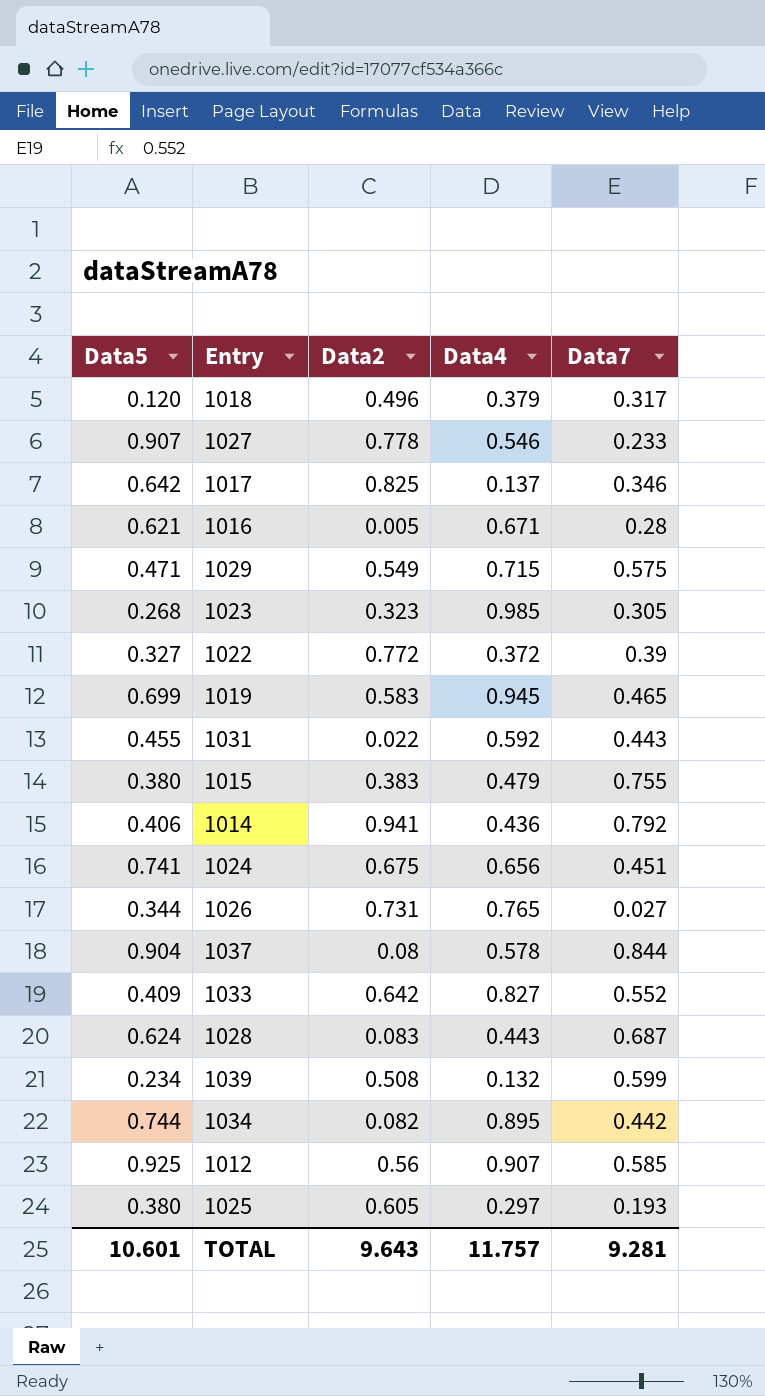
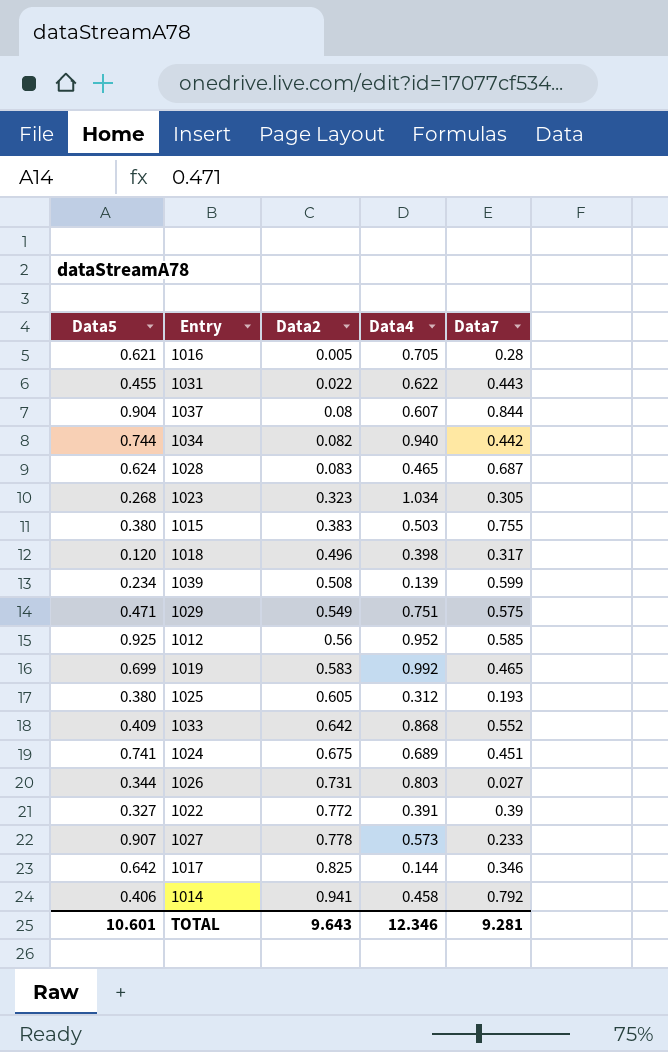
row order: none -> Data2 ascending
1016 | Data4: 0.671 -> 0.705
1031 | Data4: 0.592 -> 0.622
1037 | Data4: 0.578 -> 0.607
1034 | Data4: 0.895 -> 0.940
1028 | Data4: 0.443 -> 0.465
1023 | Data4: 0.985 -> 1.034
1015 | Data4: 0.479 -> 0.503
1018 | Data4: 0.379 -> 0.398
1039 | Data4: 0.132 -> 0.139
1029 | Data4: 0.715 -> 0.751
1012 | Data4: 0.907 -> 0.952
1019 | Data4: 0.945 -> 0.992
1025 | Data4: 0.297 -> 0.312
1033 | Data4: 0.827 -> 0.868
1024 | Data4: 0.656 -> 0.689
1026 | Data4: 0.765 -> 0.803
1022 | Data4: 0.372 -> 0.391
1027 | Data4: 0.546 -> 0.573
1017 | Data4: 0.137 -> 0.144
1014 | Data4: 0.436 -> 0.458
TOTAL | Data4: 11.757 -> 12.346

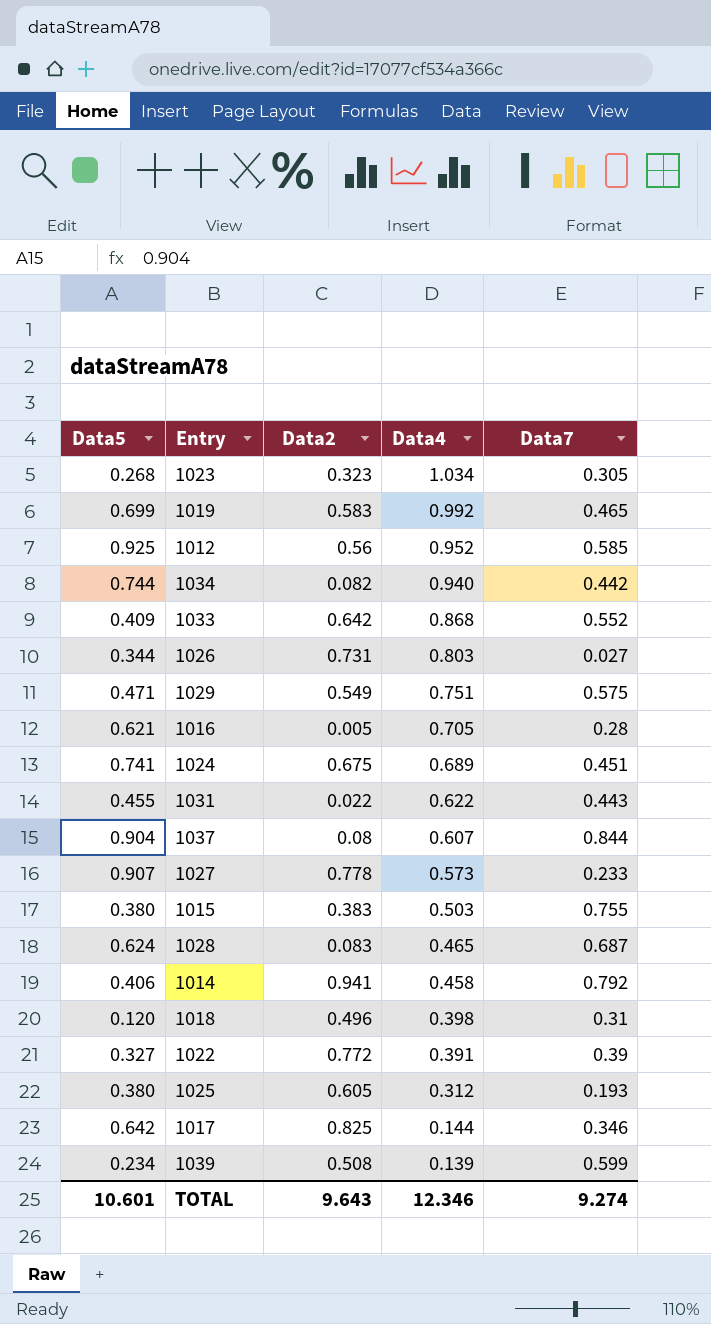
row order: Data2 ascending -> Data4 descending
1018 | Data7: 0.317 -> 0.31
TOTAL | Data7: 9.281 -> 9.274

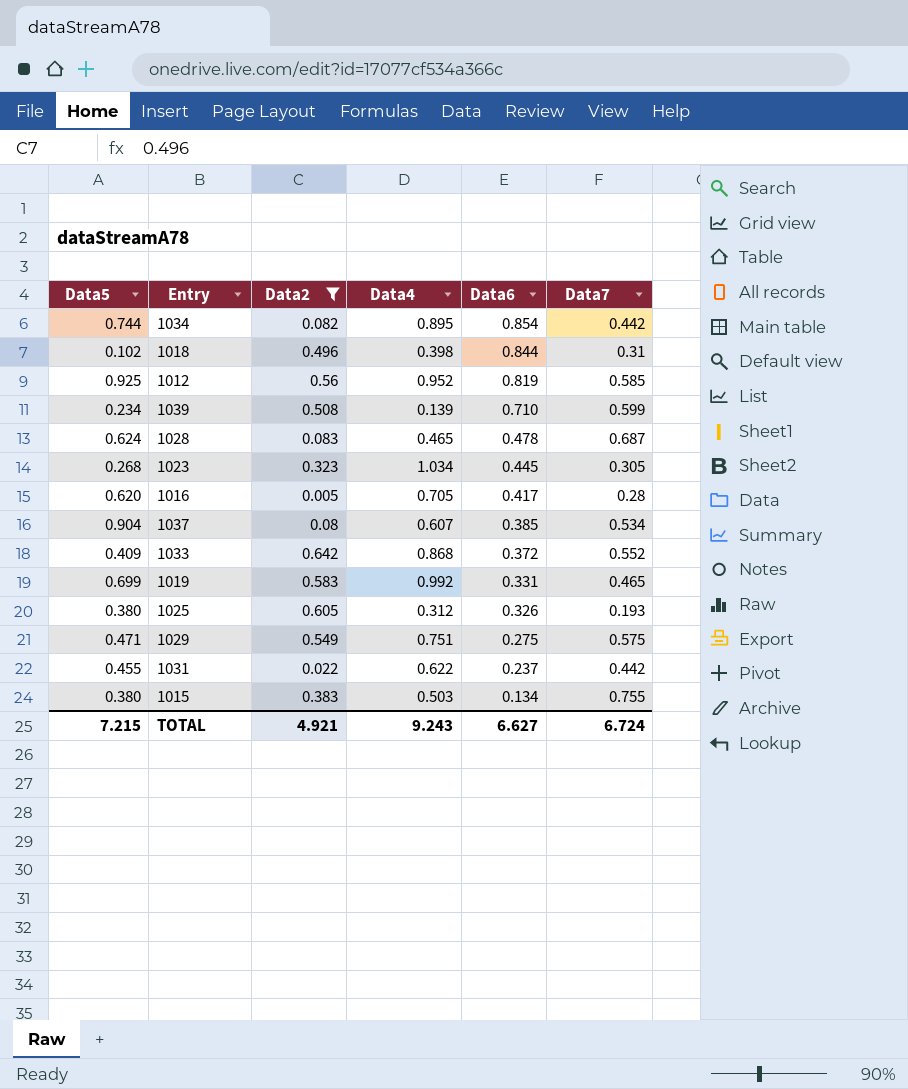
filter: none -> Data2 <= 0.642
row order: Data4 descending -> Data6 descending
column Data6 | position: none -> 5
1034 | Data4: 0.940 -> 0.895
1018 | Data5: 0.120 -> 0.102
1016 | Data5: 0.621 -> 0.620
1037 | Data7: 0.844 -> 0.534
1031 | Data7: 0.443 -> 0.442
TOTAL | Data5: 10.601 -> 7.215
TOTAL | Data2: 9.643 -> 4.921
TOTAL | Data4: 12.346 -> 9.243
TOTAL | Data7: 9.274 -> 6.724

